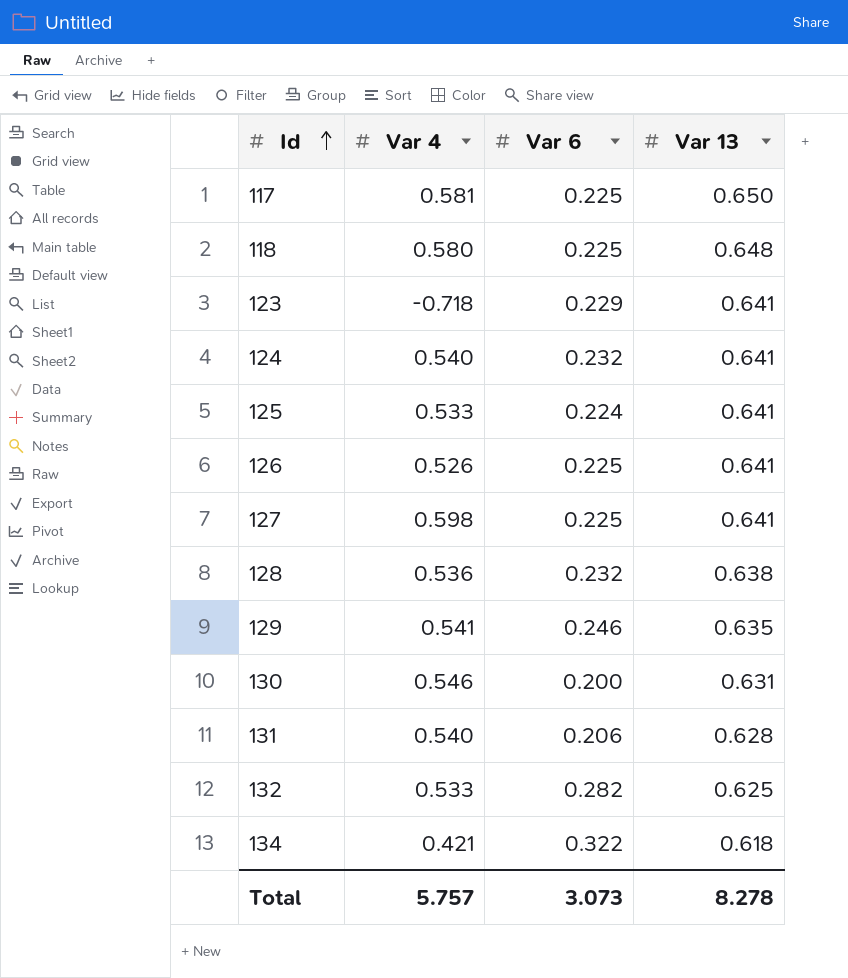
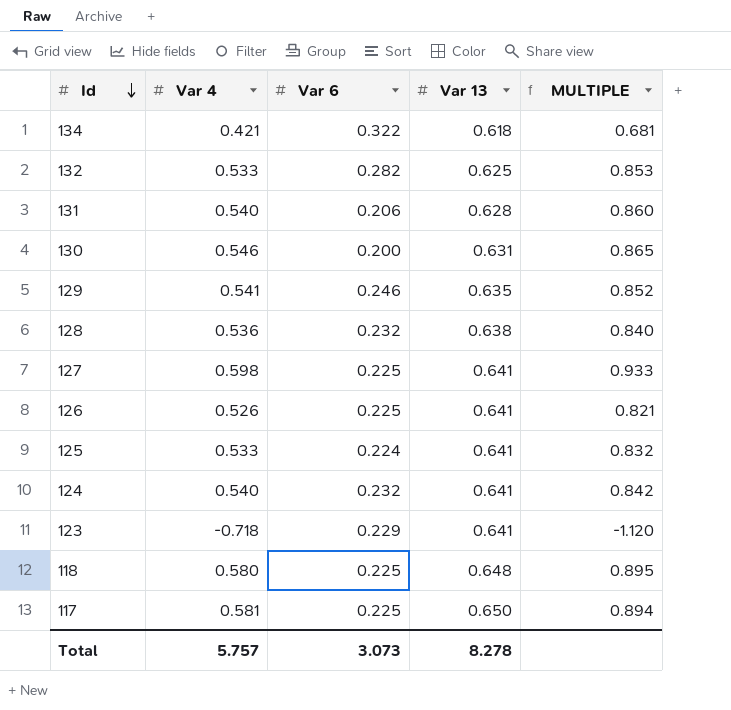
row order: Id ascending -> Id descending
column MULTIPLE | formula: none -> [Var 4] / [Var 13]

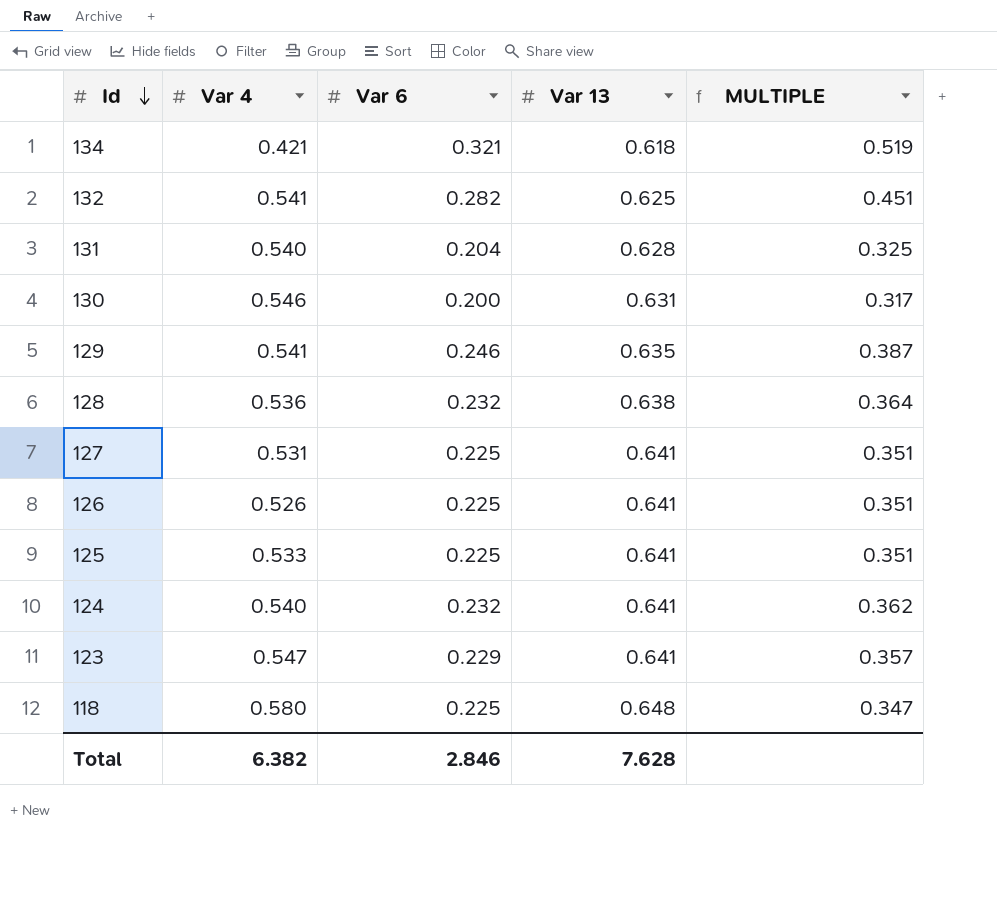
column MULTIPLE | formula: [Var 4] / [Var 13] -> [Var 6] / [Var 13]
row 117: 0.581 | 0.225 | 0.650 | 0.894 -> none
134 | Var 6: 0.322 -> 0.321
132 | Var 4: 0.533 -> 0.541
131 | Var 6: 0.206 -> 0.204
127 | Var 4: 0.598 -> 0.531
125 | Var 6: 0.224 -> 0.225
123 | Var 4: -0.718 -> 0.547
Total | Var 4: 5.757 -> 6.382
Total | Var 6: 3.073 -> 2.846
Total | Var 13: 8.278 -> 7.628

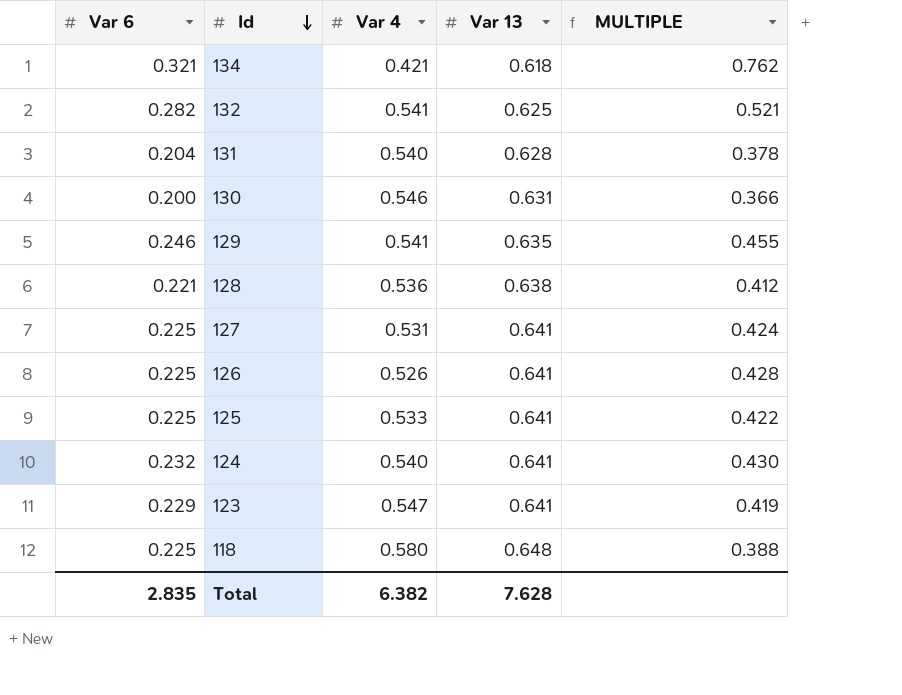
column Var 6 | position: 3 -> 1
column MULTIPLE | formula: [Var 6] / [Var 13] -> [Var 6] / [Var 4]
128 | Var 6: 0.232 -> 0.221
Total | Var 6: 2.846 -> 2.835

